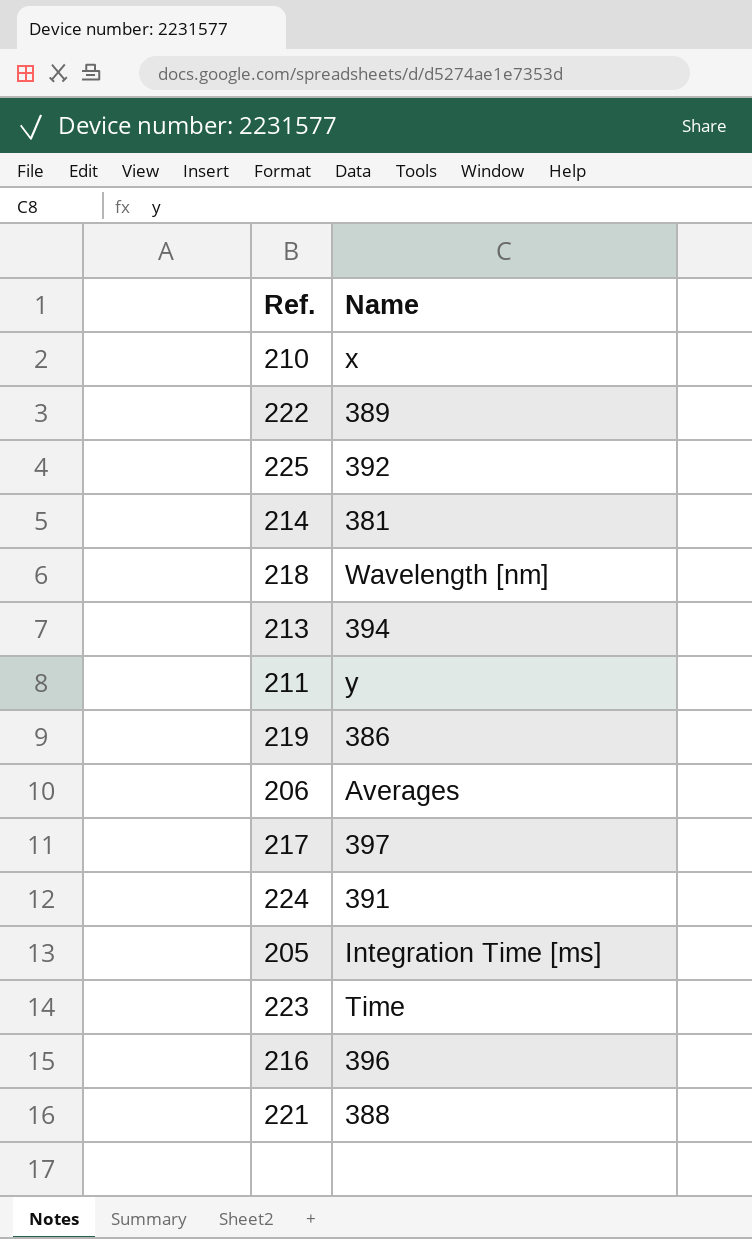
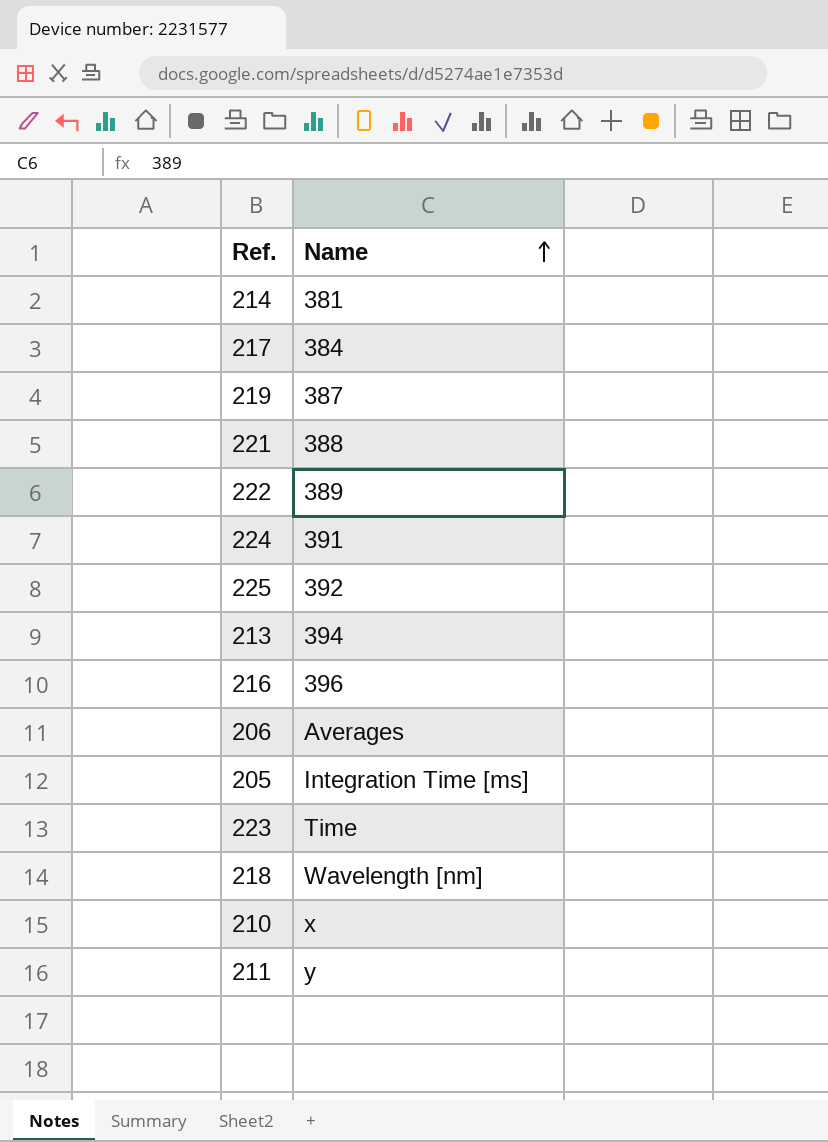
row order: none -> Name ascending
217 | Name: 397 -> 384
219 | Name: 386 -> 387

